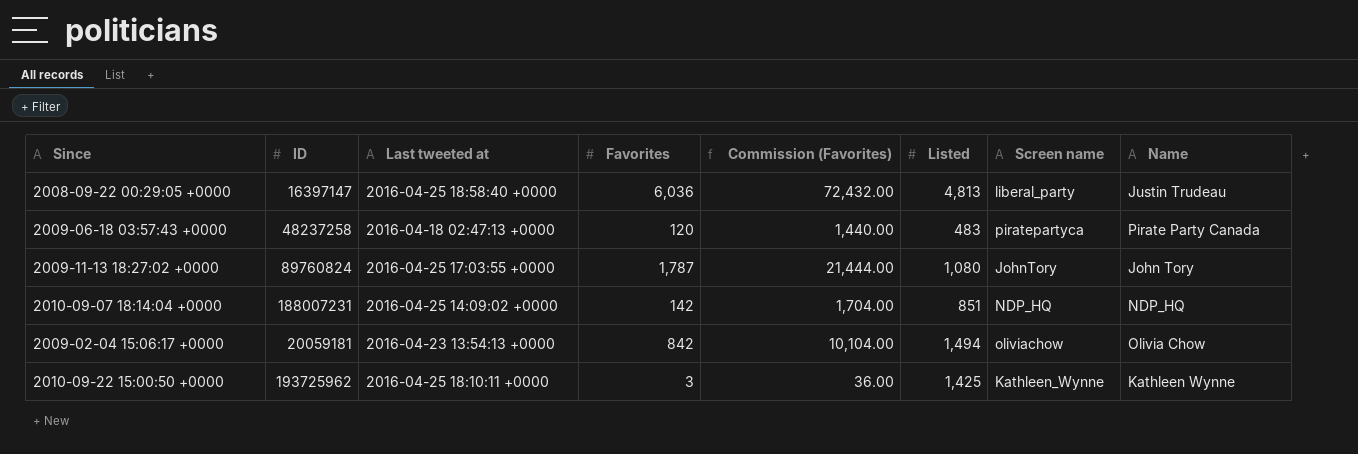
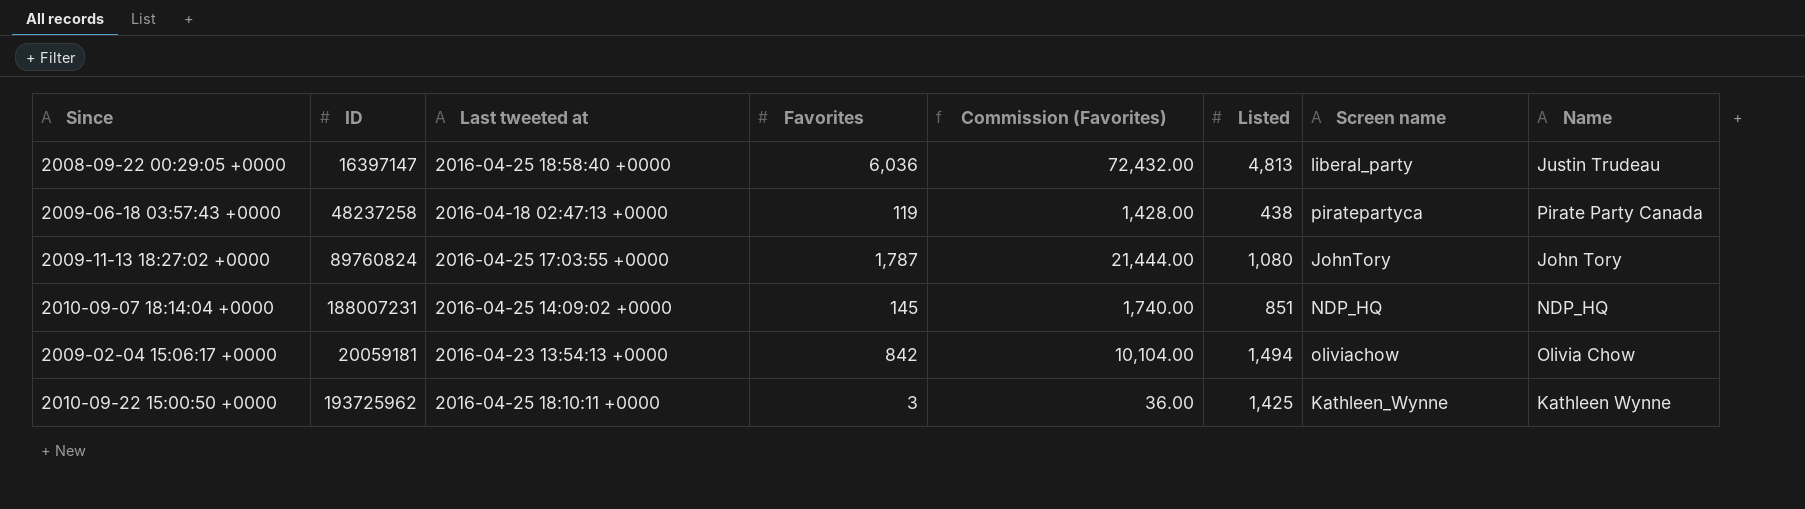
2009-06-18 03:57:43 +0000 | Favorites: 120 -> 119
2009-06-18 03:57:43 +0000 | Commission (Favorites): 1,440.00 -> 1,428.00
2009-06-18 03:57:43 +0000 | Listed: 483 -> 438
2010-09-07 18:14:04 +0000 | Favorites: 142 -> 145
2010-09-07 18:14:04 +0000 | Commission (Favorites): 1,704.00 -> 1,740.00

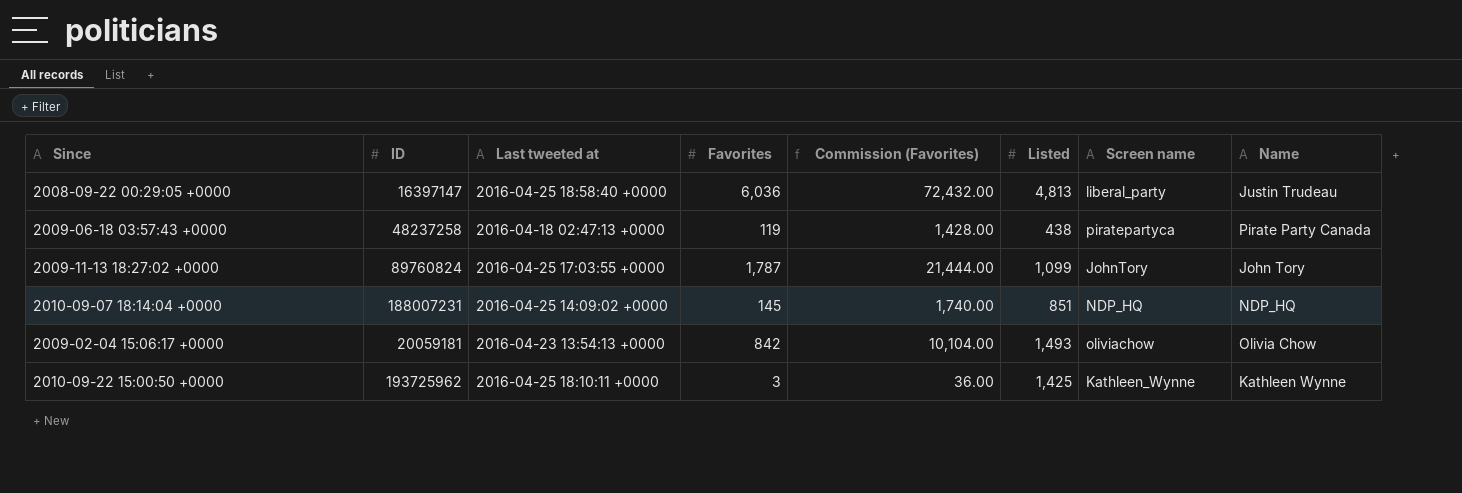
2009-11-13 18:27:02 +0000 | Listed: 1,080 -> 1,099
2009-02-04 15:06:17 +0000 | Listed: 1,494 -> 1,493

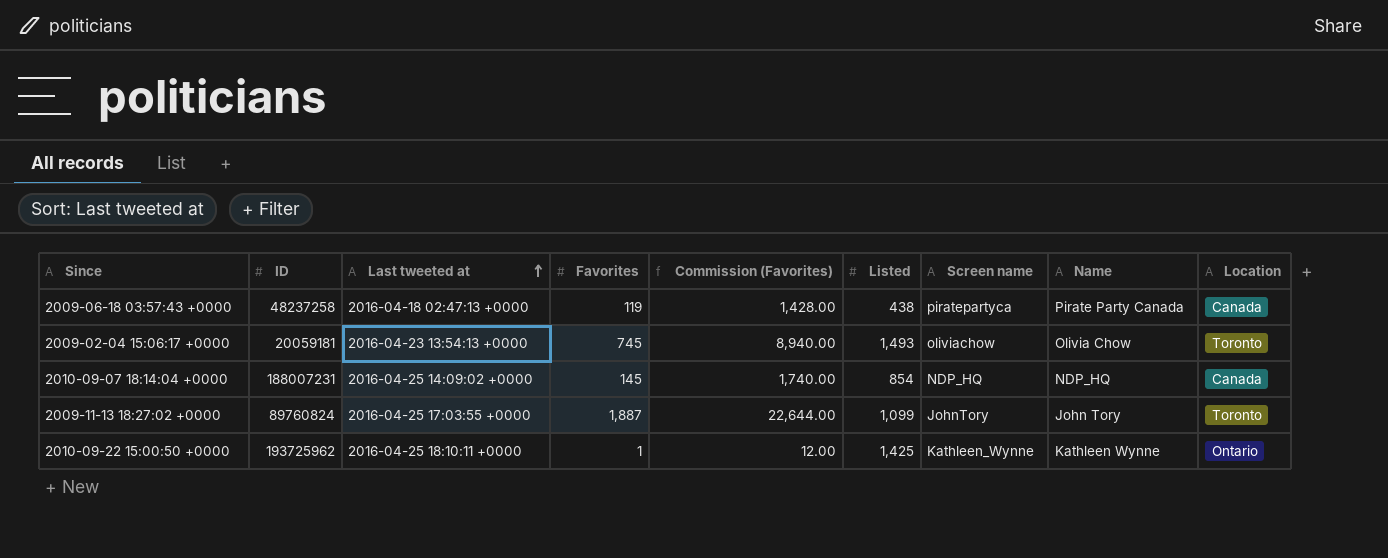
row order: none -> Last tweeted at ascending
column Location | position: none -> 9
row 2008-09-22 00:29:05 +0000: 16397147 | 2016-04-25 18:58:40 +0000 | 6,036 | 72,432.00 | 4,813 | liberal_party | Justin Trudeau -> none
2009-02-04 15:06:17 +0000 | Favorites: 842 -> 745
2009-02-04 15:06:17 +0000 | Commission (Favorites): 10,104.00 -> 8,940.00
2010-09-07 18:14:04 +0000 | Listed: 851 -> 854
2009-11-13 18:27:02 +0000 | Favorites: 1,787 -> 1,887
2009-11-13 18:27:02 +0000 | Commission (Favorites): 21,444.00 -> 22,644.00
2010-09-22 15:00:50 +0000 | Favorites: 3 -> 1
2010-09-22 15:00:50 +0000 | Commission (Favorites): 36.00 -> 12.00

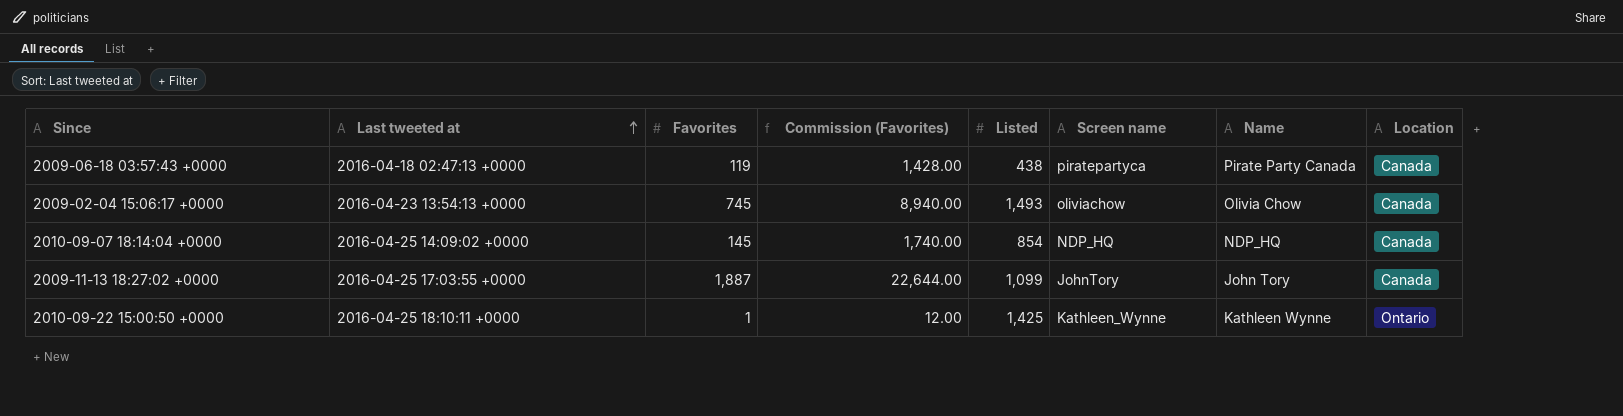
column ID | position: 2 -> none
2009-02-04 15:06:17 +0000 | Location: Toronto -> Canada
2009-11-13 18:27:02 +0000 | Location: Toronto -> Canada

